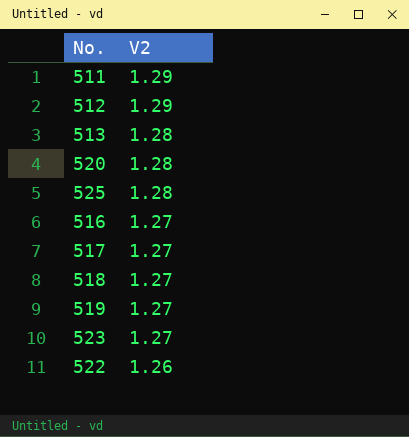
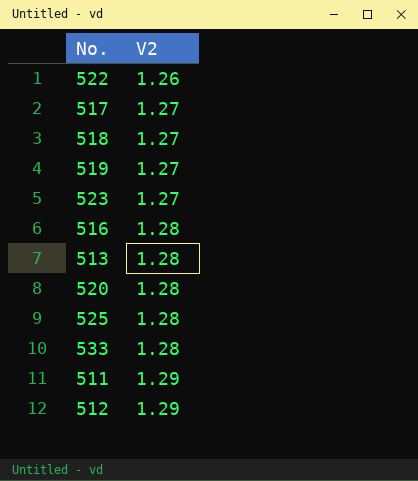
row order: V2 descending -> V2 ascending
516 | V2: 1.27 -> 1.28
row 533: none -> 1.28

